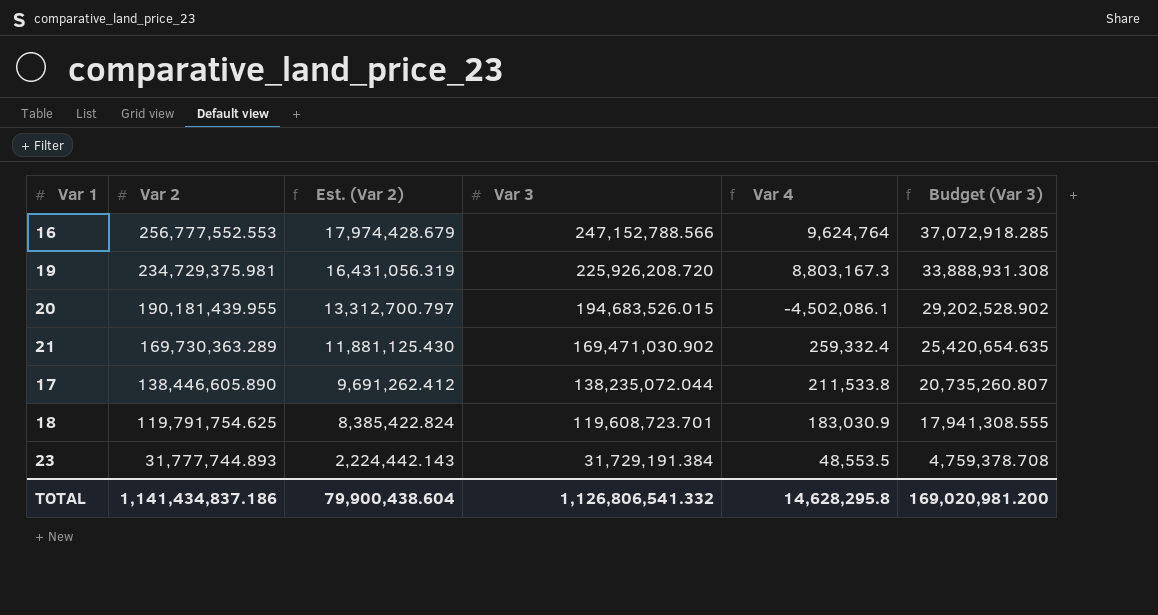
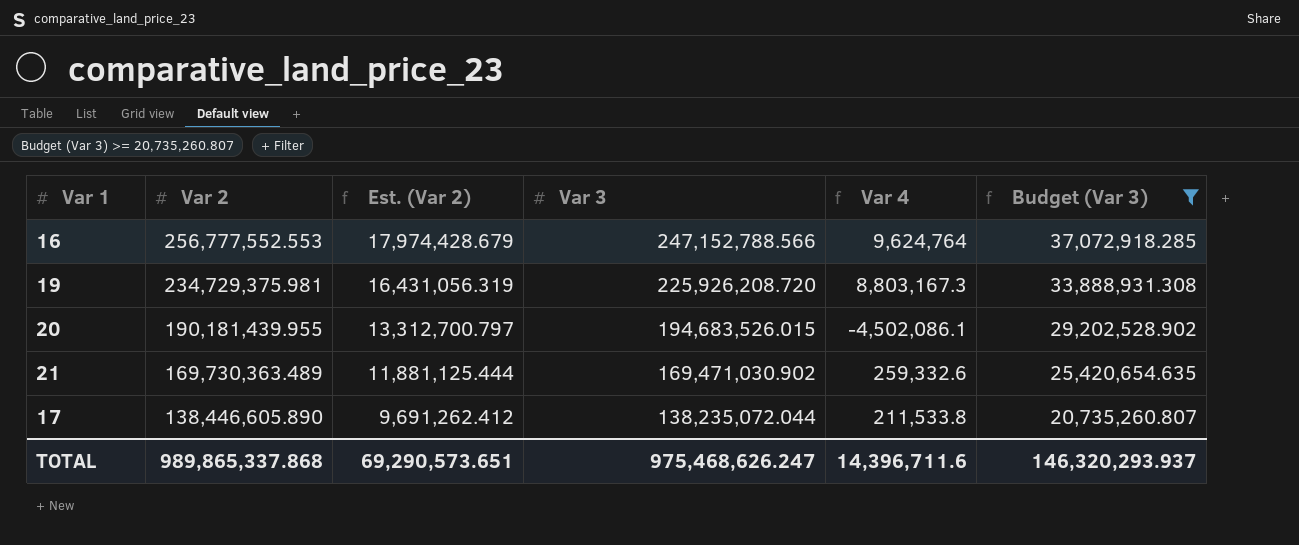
filter: none -> Budget (Var 3) >= 20,735,260.807
21 | Var 2: 169,730,363.289 -> 169,730,363.489
21 | Est. (Var 2): 11,881,125.430 -> 11,881,125.444
21 | Var 4: 259,332.4 -> 259,332.6
TOTAL | Var 2: 1,141,434,837.186 -> 989,865,337.868
TOTAL | Est. (Var 2): 79,900,438.604 -> 69,290,573.651
TOTAL | Var 3: 1,126,806,541.332 -> 975,468,626.247
TOTAL | Var 4: 14,628,295.8 -> 14,396,711.6
TOTAL | Budget (Var 3): 169,020,981.200 -> 146,320,293.937

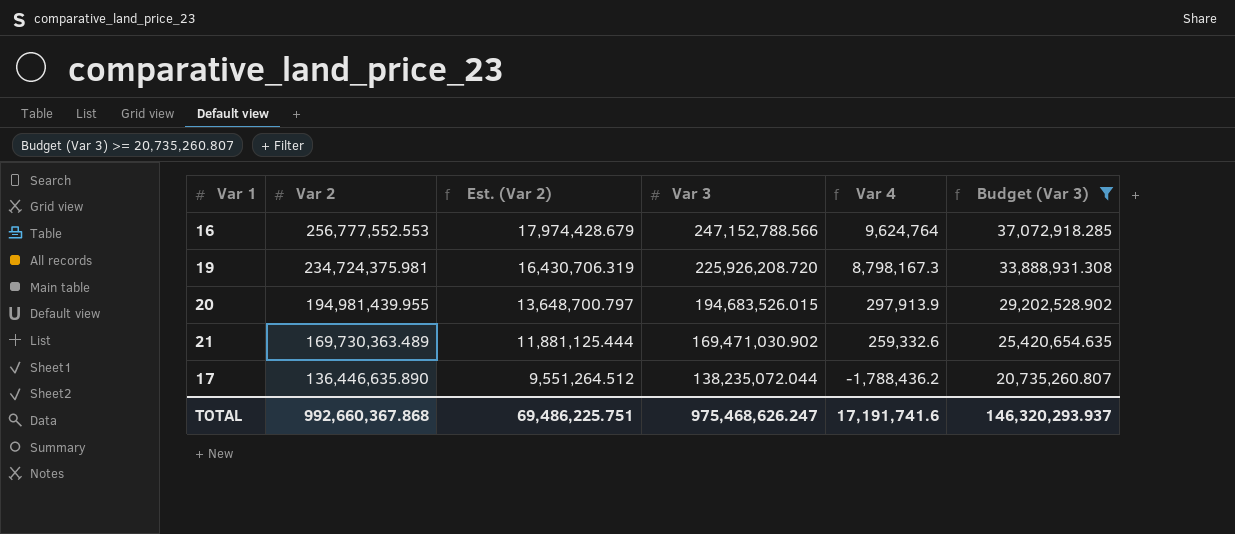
19 | Var 2: 234,729,375.981 -> 234,724,375.981
19 | Est. (Var 2): 16,431,056.319 -> 16,430,706.319
19 | Var 4: 8,803,167.3 -> 8,798,167.3
20 | Var 2: 190,181,439.955 -> 194,981,439.955
20 | Est. (Var 2): 13,312,700.797 -> 13,648,700.797
20 | Var 4: -4,502,086.1 -> 297,913.9
17 | Var 2: 138,446,605.890 -> 136,446,635.890
17 | Est. (Var 2): 9,691,262.412 -> 9,551,264.512
17 | Var 4: 211,533.8 -> -1,788,436.2
TOTAL | Var 2: 989,865,337.868 -> 992,660,367.868
TOTAL | Est. (Var 2): 69,290,573.651 -> 69,486,225.751
TOTAL | Var 4: 14,396,711.6 -> 17,191,741.6

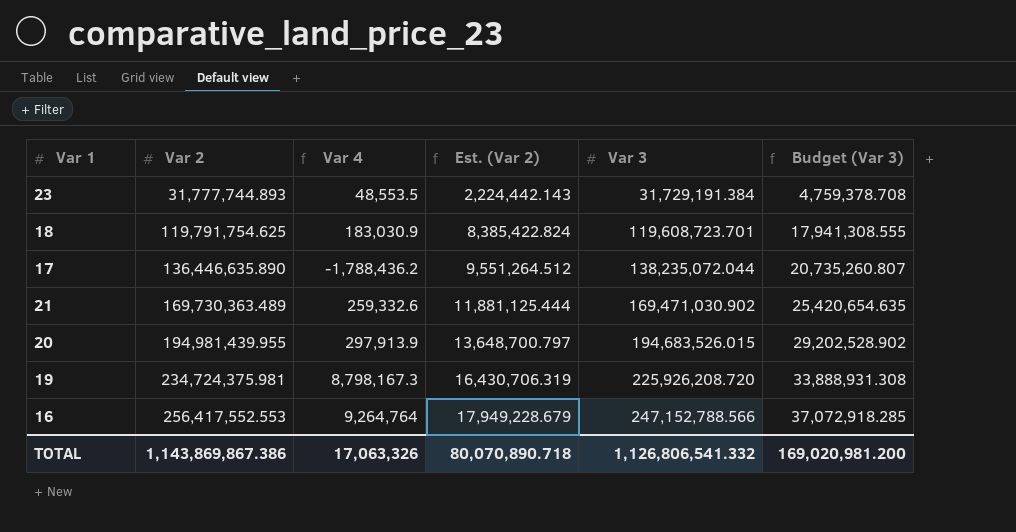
filter: Budget (Var 3) >= 20,735,260.807 -> none
row order: Var 2 descending -> Var 2 ascending
column Var 4 | position: 5 -> 3
16 | Var 2: 256,777,552.553 -> 256,417,552.553
16 | Var 4: 9,624,764 -> 9,264,764
16 | Est. (Var 2): 17,974,428.679 -> 17,949,228.679
TOTAL | Var 2: 992,660,367.868 -> 1,143,869,867.386
TOTAL | Var 4: 17,191,741.6 -> 17,063,326
TOTAL | Est. (Var 2): 69,486,225.751 -> 80,070,890.718
TOTAL | Var 3: 975,468,626.247 -> 1,126,806,541.332
TOTAL | Budget (Var 3): 146,320,293.937 -> 169,020,981.200

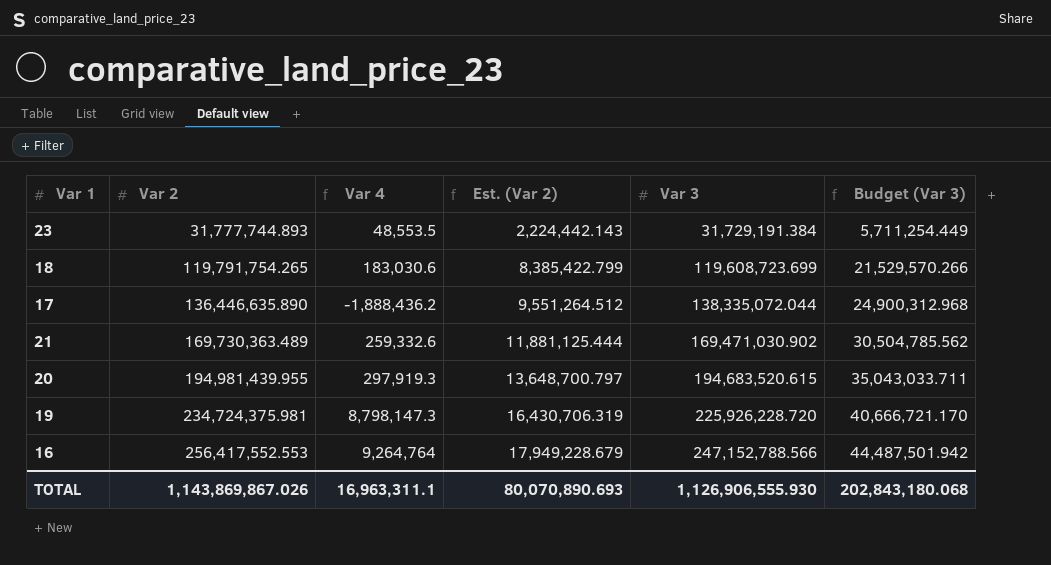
column Budget (Var 3) | formula: [Var 3] * 0.15 -> [Var 3] * 0.18
18 | Var 2: 119,791,754.625 -> 119,791,754.265
18 | Var 4: 183,030.9 -> 183,030.6
18 | Est. (Var 2): 8,385,422.824 -> 8,385,422.799
18 | Var 3: 119,608,723.701 -> 119,608,723.699
17 | Var 4: -1,788,436.2 -> -1,888,436.2
17 | Var 3: 138,235,072.044 -> 138,335,072.044
20 | Var 4: 297,913.9 -> 297,919.3
20 | Var 3: 194,683,526.015 -> 194,683,520.615
19 | Var 4: 8,798,167.3 -> 8,798,147.3
19 | Var 3: 225,926,208.720 -> 225,926,228.720
TOTAL | Var 2: 1,143,869,867.386 -> 1,143,869,867.026
TOTAL | Var 4: 17,063,326 -> 16,963,311.1
TOTAL | Est. (Var 2): 80,070,890.718 -> 80,070,890.693
TOTAL | Var 3: 1,126,806,541.332 -> 1,126,906,555.930
TOTAL | Budget (Var 3): 169,020,981.200 -> 202,843,180.068

